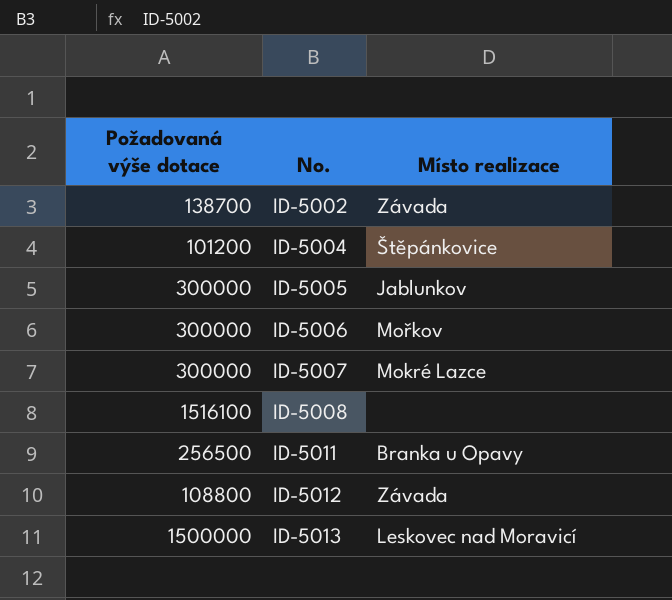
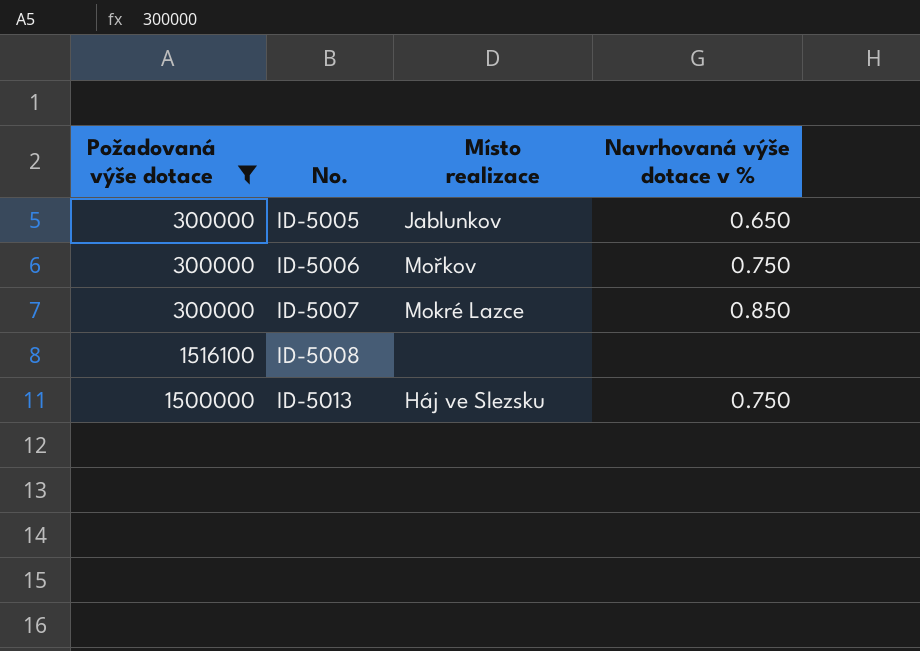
filter: none -> Požadovaná výše dotace >= 300000
column Navrhovaná výše dotace v % | position: none -> 4
ID-5013 | Místo realizace: Leskovec nad Moravicí -> Háj ve Slezsku

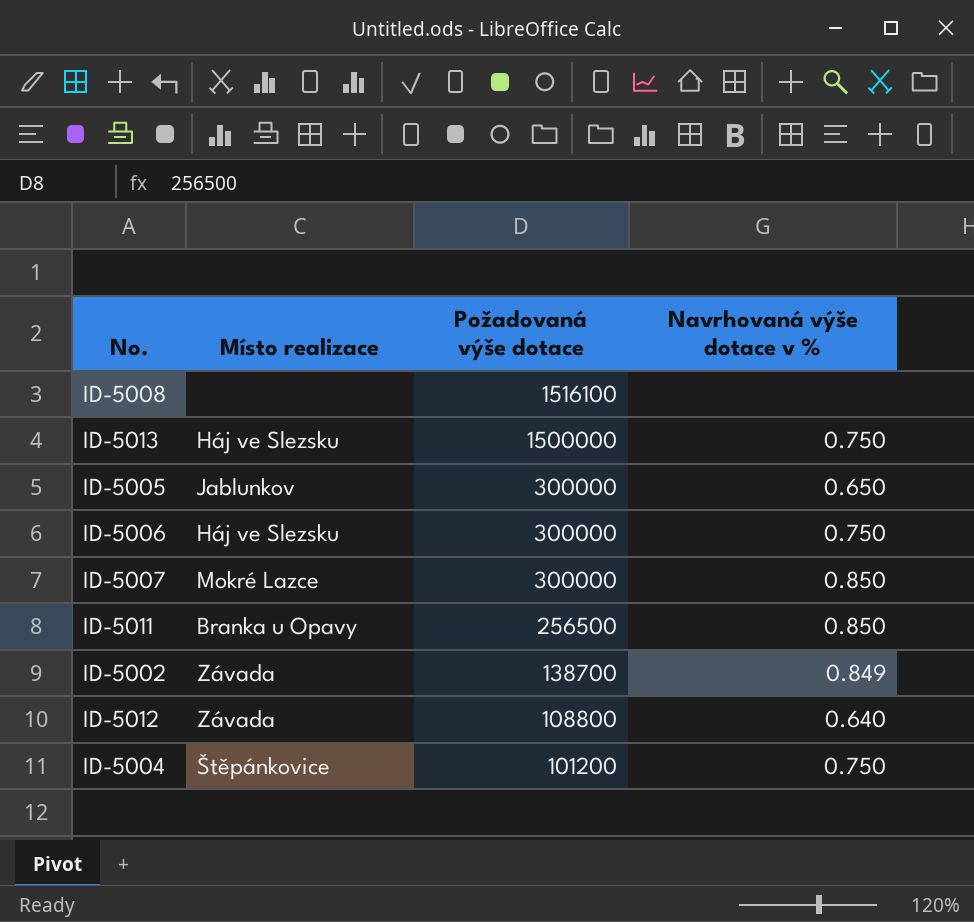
filter: Požadovaná výše dotace >= 300000 -> none
row order: No. ascending -> Požadovaná výše dotace descending
column Požadovaná výše dotace | position: 1 -> 3
ID-5006 | Místo realizace: Mořkov -> Háj ve Slezsku

